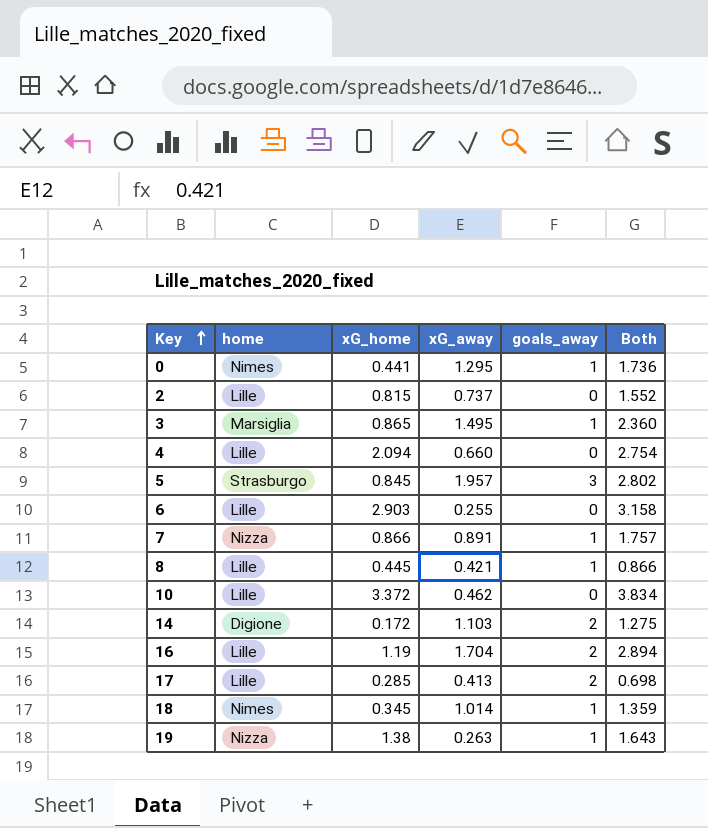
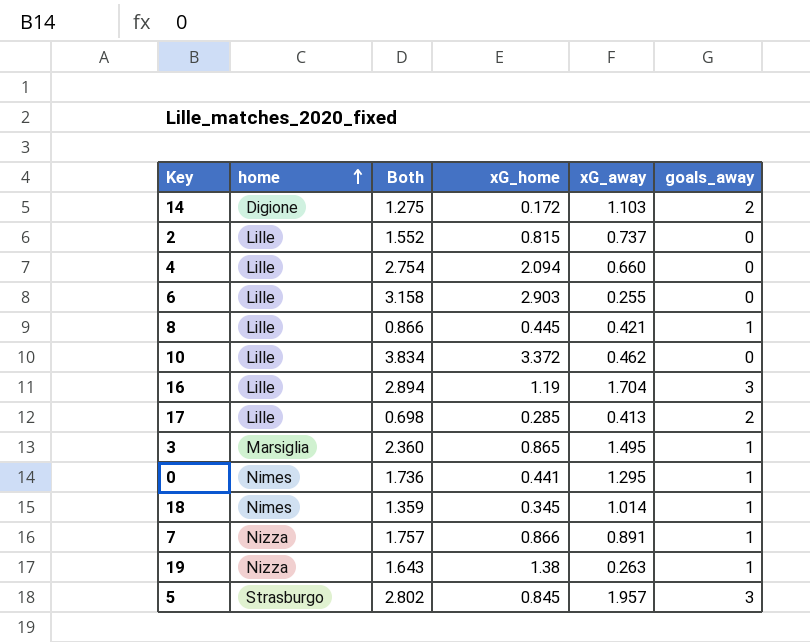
row order: Key ascending -> home ascending
column Both | position: 6 -> 3
16 | goals_away: 2 -> 3

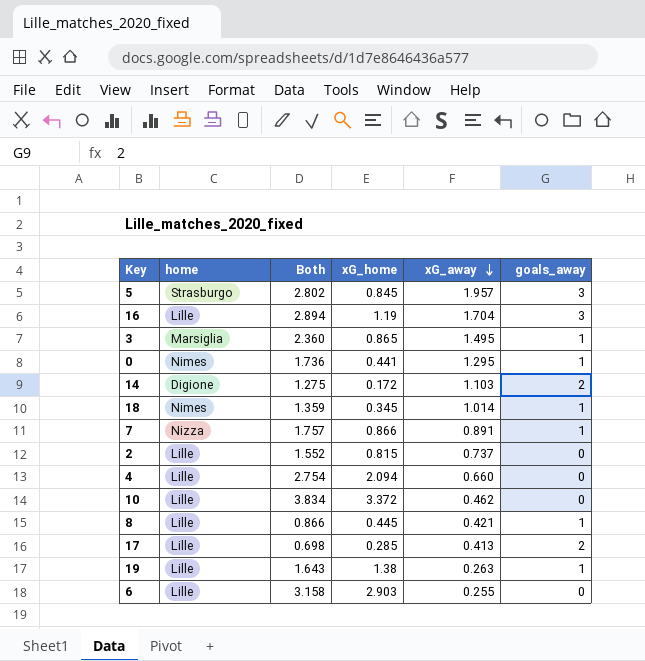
row order: home ascending -> xG_away descending
19 | home: Nizza -> Lille

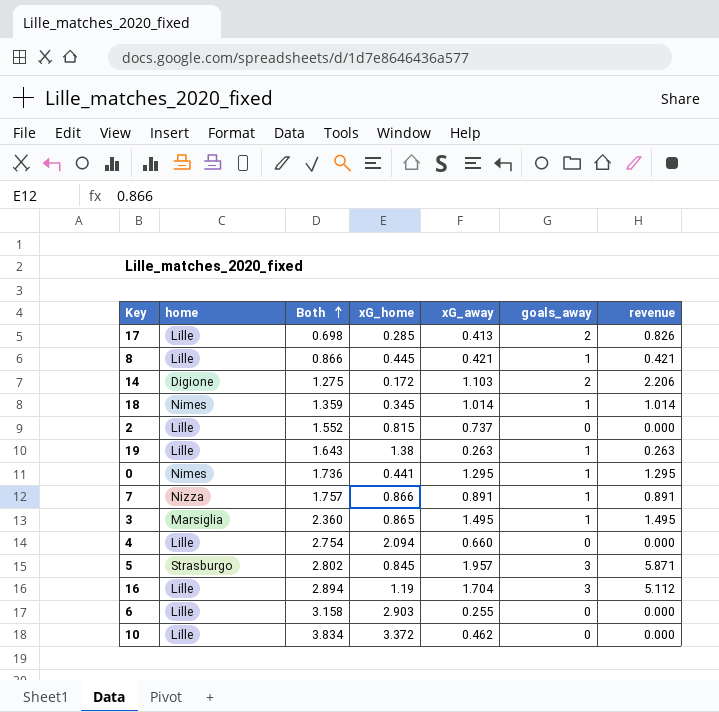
row order: xG_away descending -> Both ascending
column revenue | formula: none -> [xG_away] * [goals_away]

